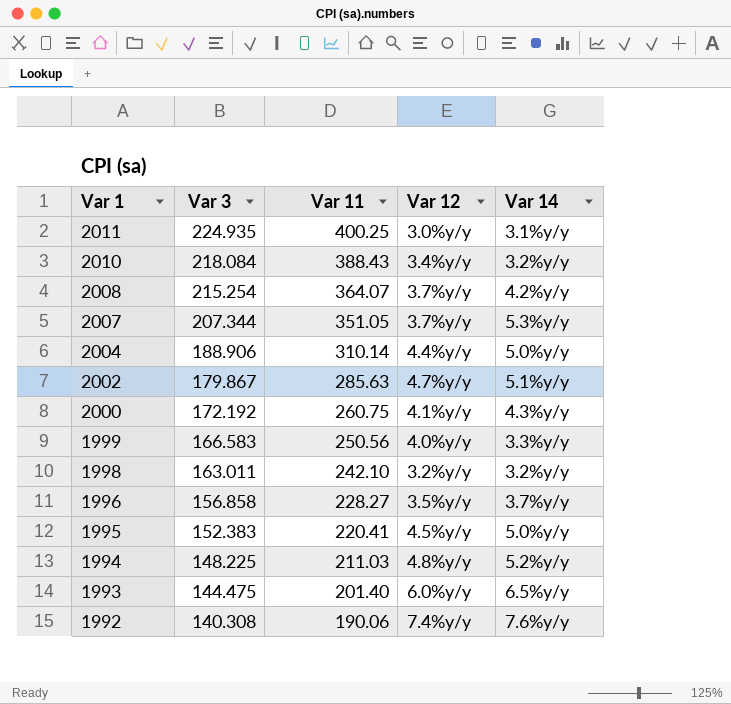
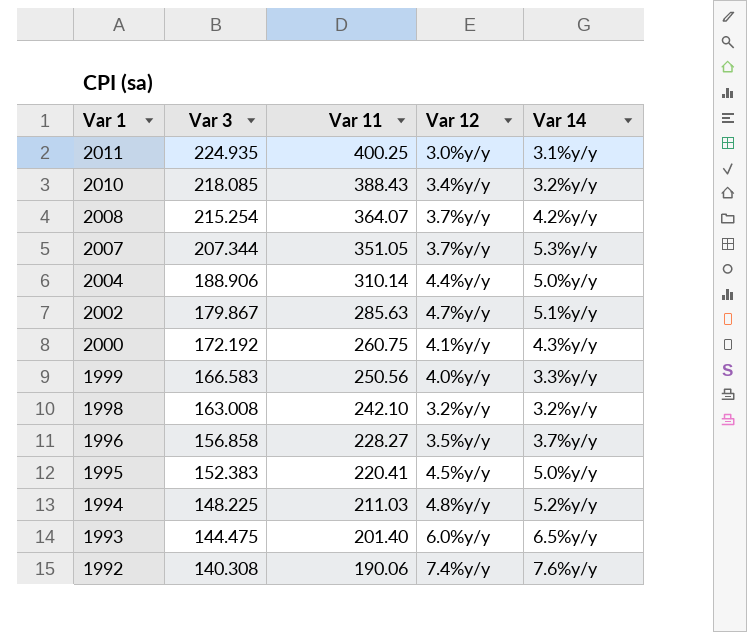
2010 | Var 3: 218.084 -> 218.085
1998 | Var 3: 163.011 -> 163.008

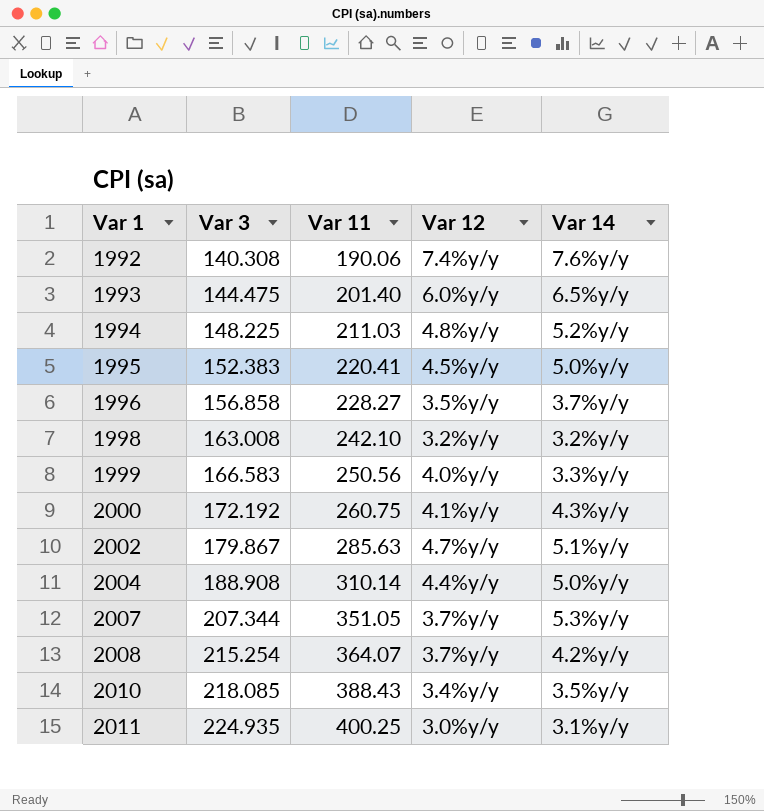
row order: Var 1 descending -> Var 1 ascending
2004 | Var 3: 188.906 -> 188.908
2010 | Var 14: 3.2%y/y -> 3.5%y/y

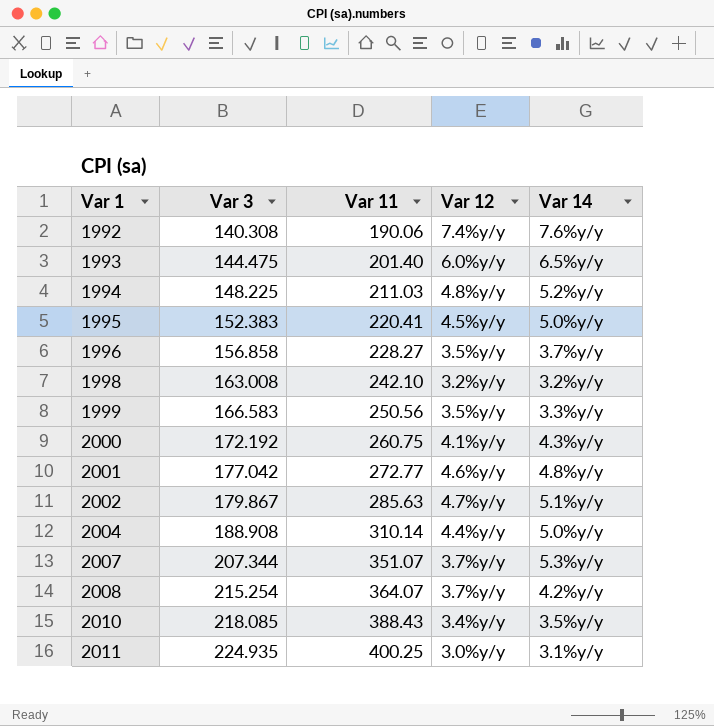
1999 | Var 12: 4.0%y/y -> 3.5%y/y
row 2001: none -> 177.042 | 272.77 | 4.6%y/y | 4.8%y/y
2007 | Var 11: 351.05 -> 351.07

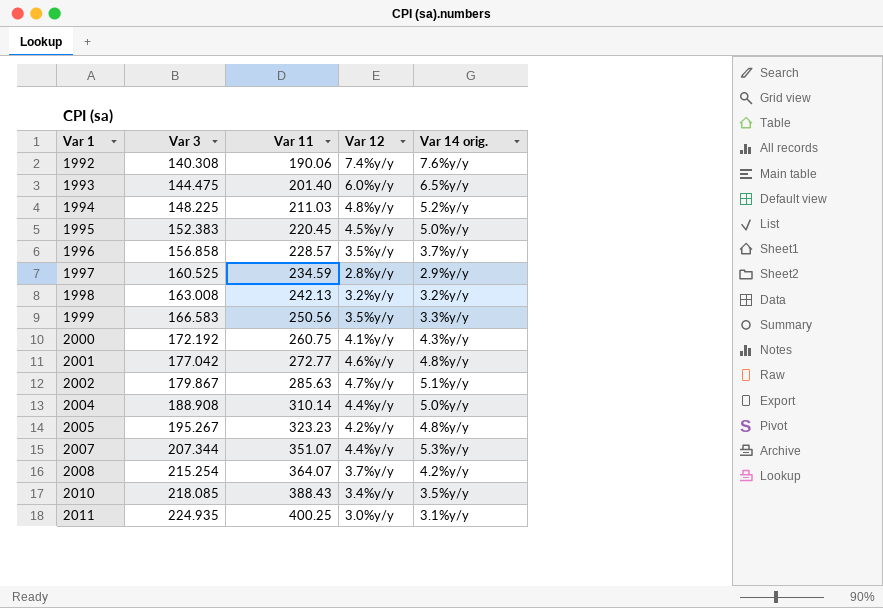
column name: Var 14 -> Var 14 orig.
1995 | Var 11: 220.41 -> 220.45
1996 | Var 11: 228.27 -> 228.57
row 1997: none -> 160.525 | 234.59 | 2.8%y/y | 2.9%y/y
1998 | Var 11: 242.10 -> 242.13
row 2005: none -> 195.267 | 323.23 | 4.2%y/y | 4.8%y/y
2007 | Var 12: 3.7%y/y -> 4.4%y/y

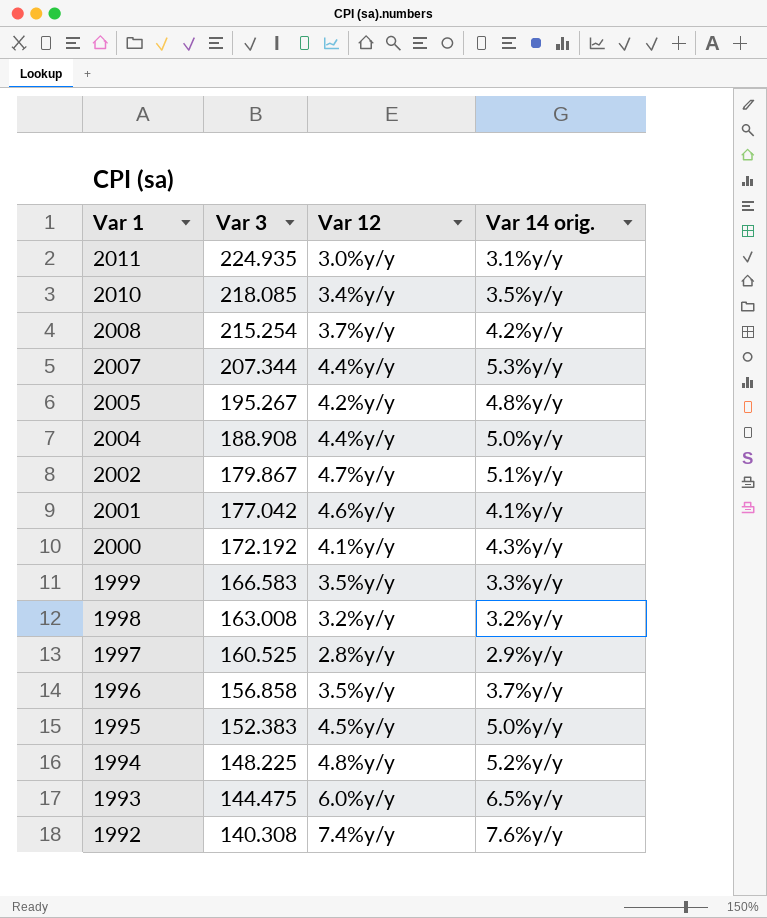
row order: Var 1 ascending -> Var 1 descending
column Var 11 | position: 3 -> none
2001 | Var 14 orig.: 4.8%y/y -> 4.1%y/y

